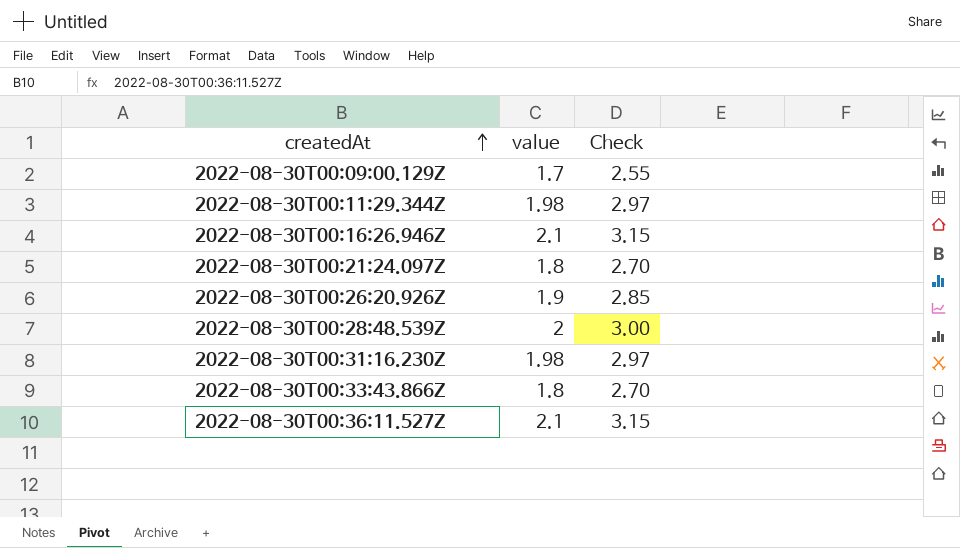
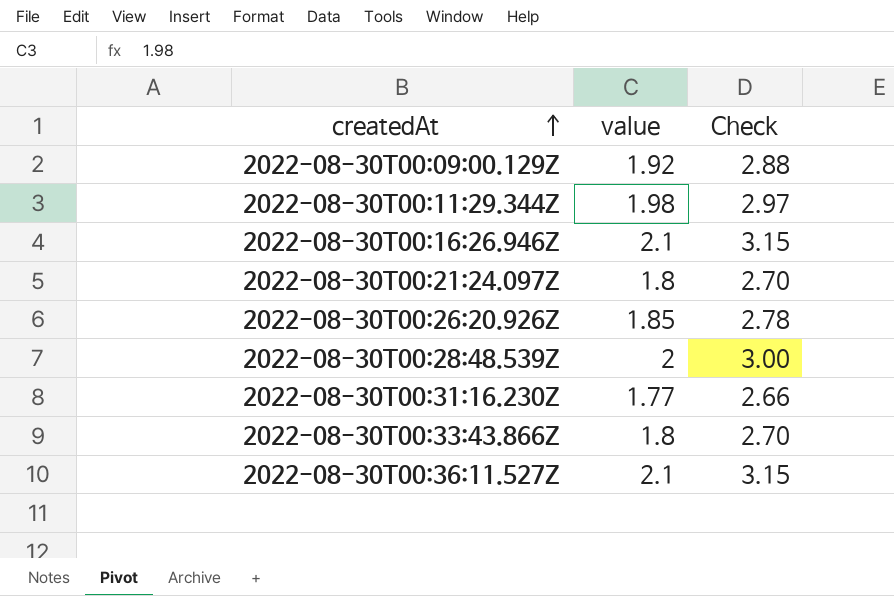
2022-08-30T00:09:00.129Z | value: 1.7 -> 1.92
2022-08-30T00:09:00.129Z | Check: 2.55 -> 2.88
2022-08-30T00:26:20.926Z | value: 1.9 -> 1.85
2022-08-30T00:26:20.926Z | Check: 2.85 -> 2.78
2022-08-30T00:31:16.230Z | value: 1.98 -> 1.77
2022-08-30T00:31:16.230Z | Check: 2.97 -> 2.66

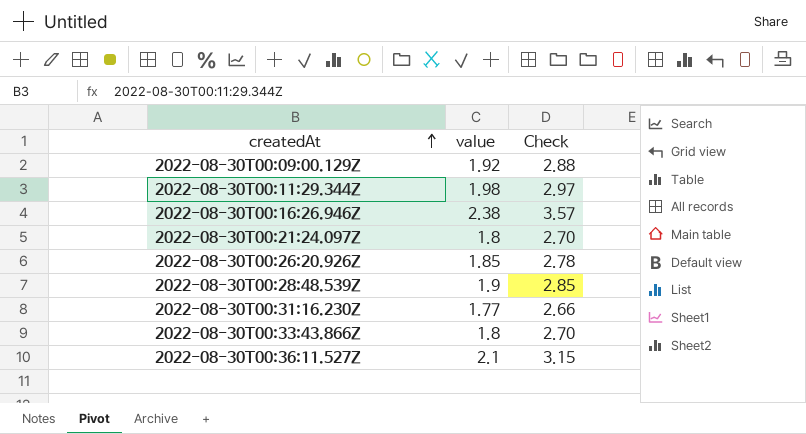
2022-08-30T00:16:26.946Z | value: 2.1 -> 2.38
2022-08-30T00:16:26.946Z | Check: 3.15 -> 3.57
2022-08-30T00:28:48.539Z | value: 2 -> 1.9
2022-08-30T00:28:48.539Z | Check: 3.00 -> 2.85

